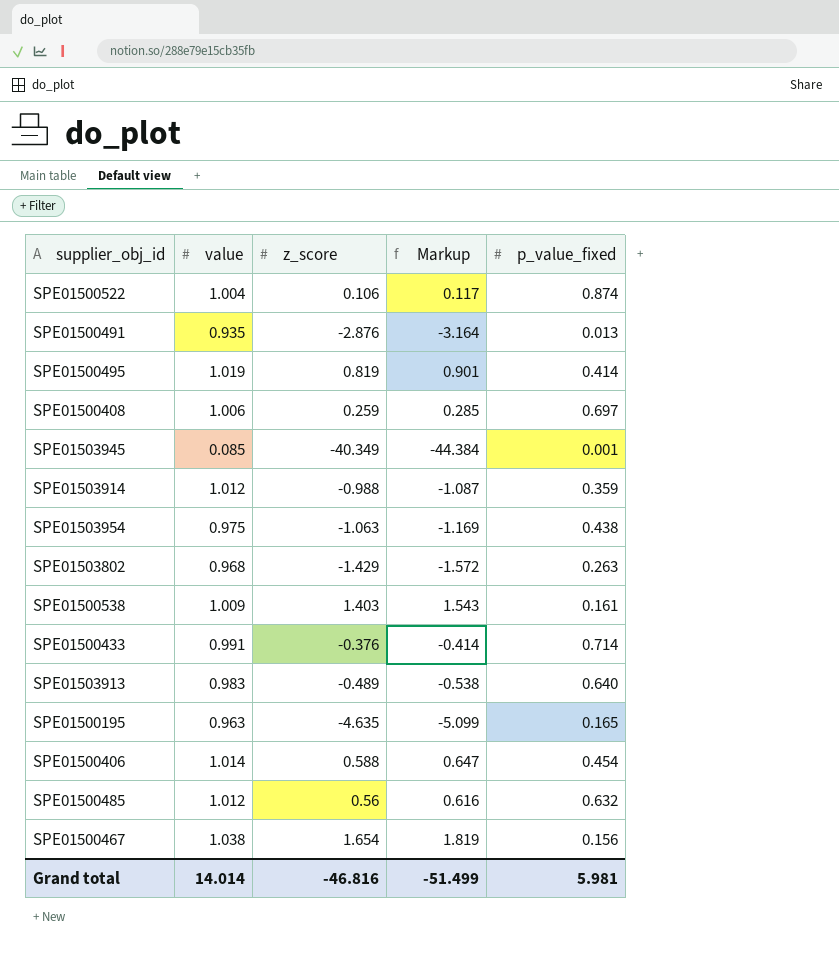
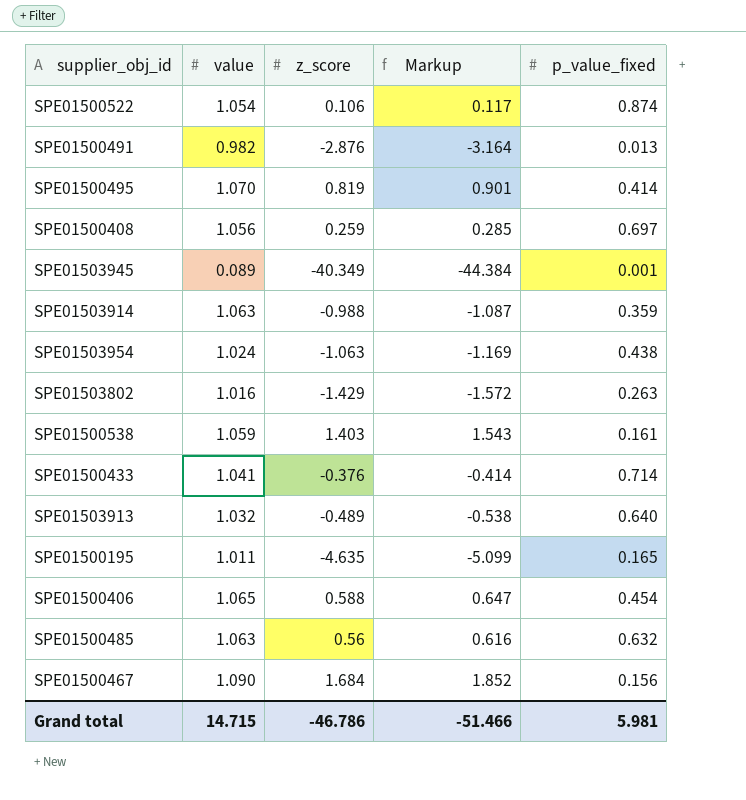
SPE01500522 | value: 1.004 -> 1.054
SPE01500491 | value: 0.935 -> 0.982
SPE01500495 | value: 1.019 -> 1.070
SPE01500408 | value: 1.006 -> 1.056
SPE01503945 | value: 0.085 -> 0.089
SPE01503914 | value: 1.012 -> 1.063
SPE01503954 | value: 0.975 -> 1.024
SPE01503802 | value: 0.968 -> 1.016
SPE01500538 | value: 1.009 -> 1.059
SPE01500433 | value: 0.991 -> 1.041
SPE01503913 | value: 0.983 -> 1.032
SPE01500195 | value: 0.963 -> 1.011
SPE01500406 | value: 1.014 -> 1.065
SPE01500485 | value: 1.012 -> 1.063
SPE01500467 | value: 1.038 -> 1.090
SPE01500467 | z_score: 1.654 -> 1.684
SPE01500467 | Markup: 1.819 -> 1.852
Grand total | value: 14.014 -> 14.715
Grand total | z_score: -46.816 -> -46.786
Grand total | Markup: -51.499 -> -51.466

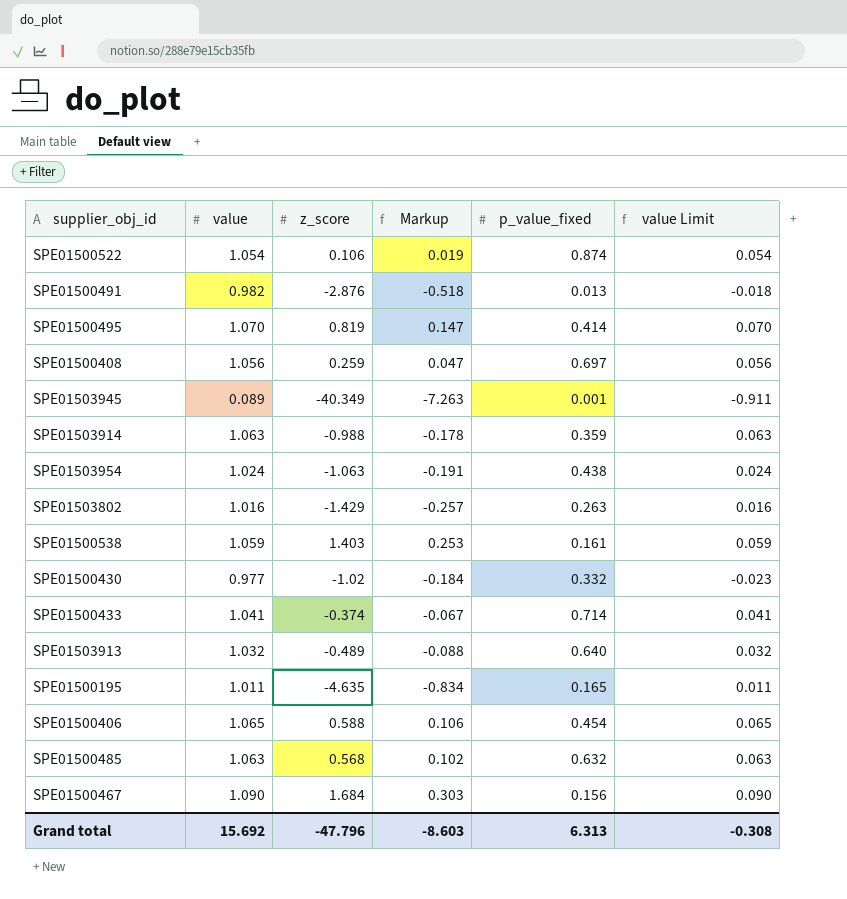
column Markup | formula: [z_score] * 1.1 -> [z_score] * 0.18
column value Limit | formula: none -> [value] - 1
row SPE01500430: none -> 0.977 | -1.02 | -0.184 | 0.332 | -0.023
SPE01500433 | z_score: -0.376 -> -0.374
SPE01500485 | z_score: 0.56 -> 0.568
Grand total | value: 14.715 -> 15.692
Grand total | z_score: -46.786 -> -47.796
Grand total | Markup: -51.466 -> -8.603
Grand total | p_value_fixed: 5.981 -> 6.313

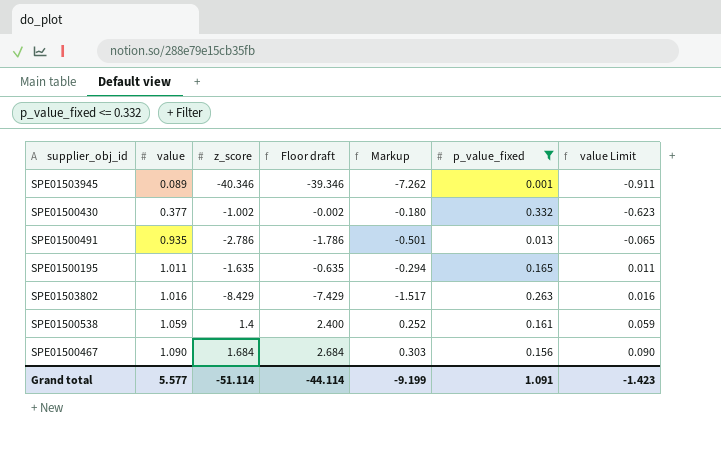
filter: none -> p_value_fixed <= 0.332
row order: none -> value ascending
column Floor draft | formula: none -> [z_score] + 1
SPE01503945 | z_score: -40.349 -> -40.346
SPE01503945 | Markup: -7.263 -> -7.262
SPE01500430 | value: 0.977 -> 0.377
SPE01500430 | z_score: -1.02 -> -1.002
SPE01500430 | Markup: -0.184 -> -0.180
SPE01500430 | value Limit: -0.023 -> -0.623
SPE01500491 | value: 0.982 -> 0.935
SPE01500491 | z_score: -2.876 -> -2.786
SPE01500491 | Markup: -0.518 -> -0.501
SPE01500491 | value Limit: -0.018 -> -0.065
SPE01500195 | z_score: -4.635 -> -1.635
SPE01500195 | Markup: -0.834 -> -0.294
SPE01503802 | z_score: -1.429 -> -8.429
SPE01503802 | Markup: -0.257 -> -1.517
SPE01500538 | z_score: 1.403 -> 1.4
SPE01500538 | Markup: 0.253 -> 0.252
Grand total | value: 15.692 -> 5.577
Grand total | z_score: -47.796 -> -51.114
Grand total | Markup: -8.603 -> -9.199
Grand total | p_value_fixed: 6.313 -> 1.091
Grand total | value Limit: -0.308 -> -1.423

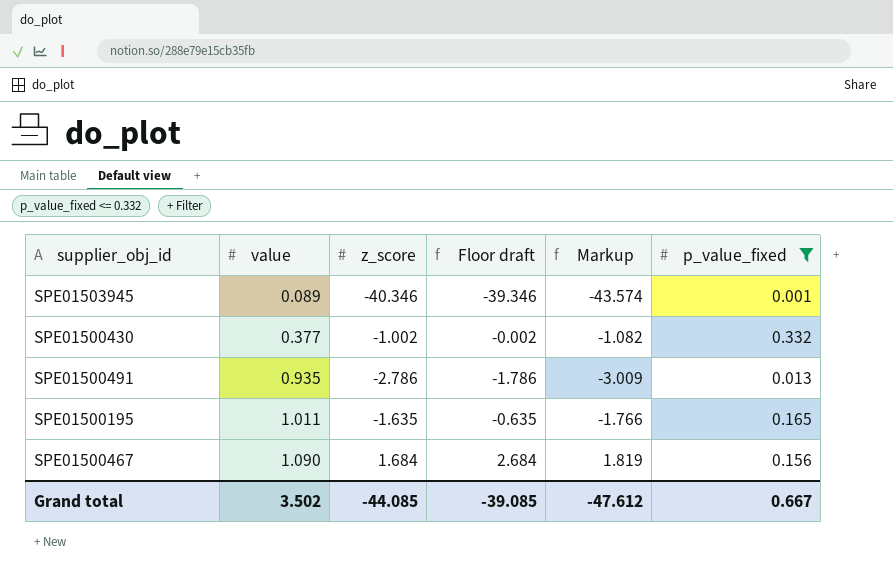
column value Limit | formula: [value] - 1 -> none
column Markup | formula: [z_score] * 0.18 -> [z_score] * 1.08
row SPE01503802: 1.016 | -8.429 | -7.429 | -1.517 | 0.263 | 0.016 -> none
row SPE01500538: 1.059 | 1.4 | 2.400 | 0.252 | 0.161 | 0.059 -> none
Grand total | value: 5.577 -> 3.502
Grand total | z_score: -51.114 -> -44.085
Grand total | Floor draft: -44.114 -> -39.085
Grand total | Markup: -9.199 -> -47.612
Grand total | p_value_fixed: 1.091 -> 0.667

